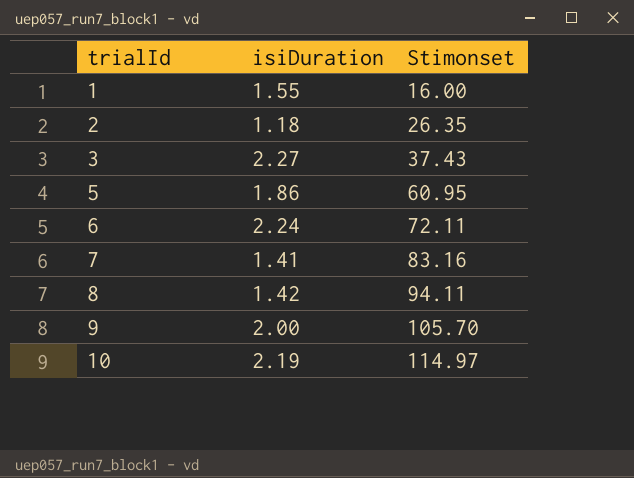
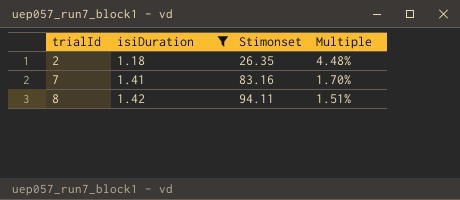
filter: none -> isiDuration <= 1.42
column Multiple | formula: none -> [isiDuration] / [Stimonset]

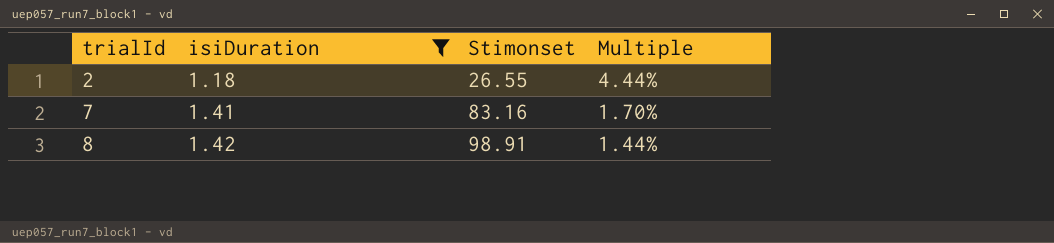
2 | Stimonset: 26.35 -> 26.55
2 | Multiple: 4.48% -> 4.44%
8 | Stimonset: 94.11 -> 98.91
8 | Multiple: 1.51% -> 1.44%

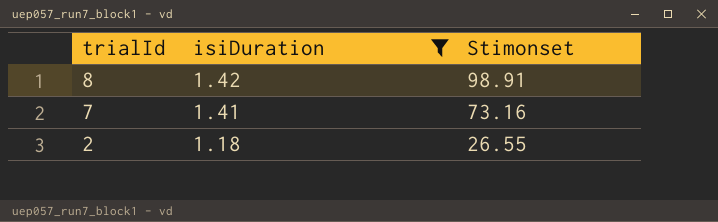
row order: trialId ascending -> trialId descending
column Multiple | formula: [isiDuration] / [Stimonset] -> none
7 | Stimonset: 83.16 -> 73.16

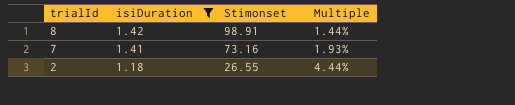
column Multiple | formula: none -> [isiDuration] / [Stimonset]

